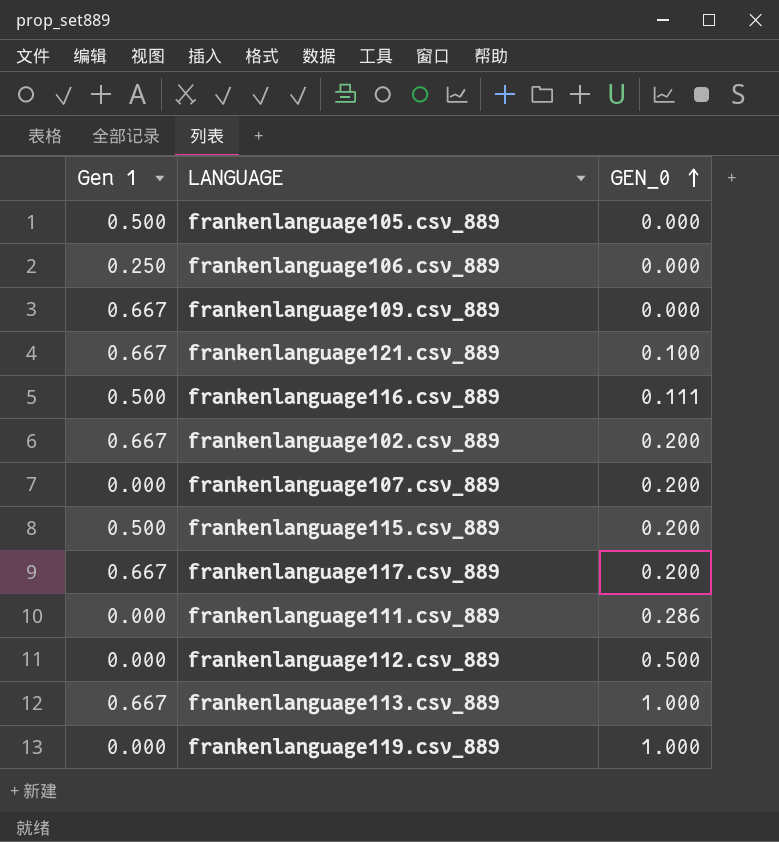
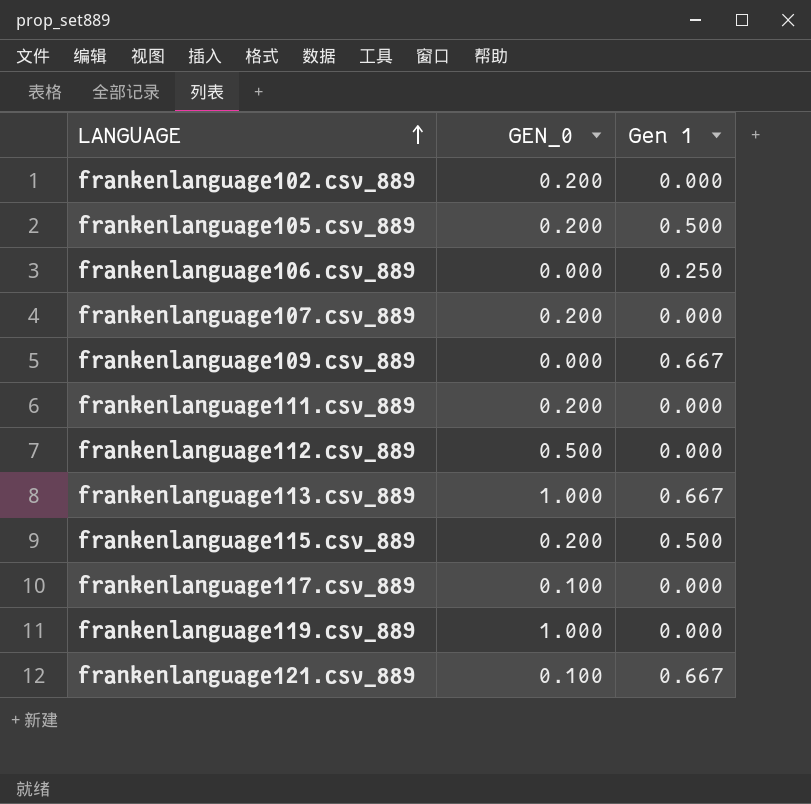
row order: GEN_0 ascending -> LANGUAGE ascending
column Gen 1 | position: 1 -> 3
row frankenlanguage116.csv_889: 0.500 | 0.111 -> none
frankenlanguage102.csv_889 | Gen 1: 0.667 -> 0.000
frankenlanguage105.csv_889 | GEN_0: 0.000 -> 0.200
frankenlanguage111.csv_889 | GEN_0: 0.286 -> 0.200
frankenlanguage117.csv_889 | GEN_0: 0.200 -> 0.100
frankenlanguage117.csv_889 | Gen 1: 0.667 -> 0.000

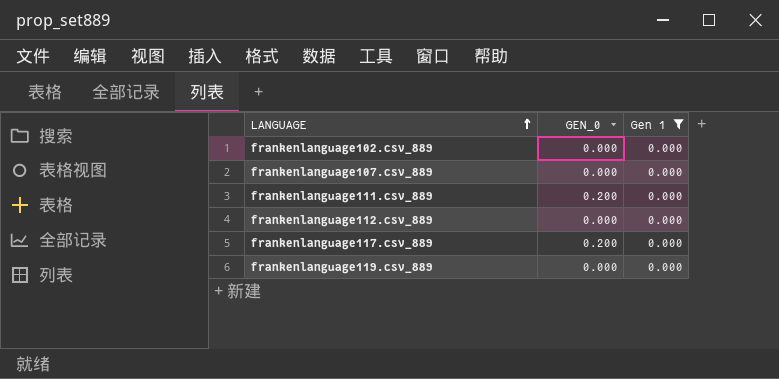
filter: none -> Gen 1 = 0.000
frankenlanguage102.csv_889 | GEN_0: 0.200 -> 0.000
frankenlanguage107.csv_889 | GEN_0: 0.200 -> 0.000
frankenlanguage112.csv_889 | GEN_0: 0.500 -> 0.000
frankenlanguage117.csv_889 | GEN_0: 0.100 -> 0.200
frankenlanguage119.csv_889 | GEN_0: 1.000 -> 0.000

